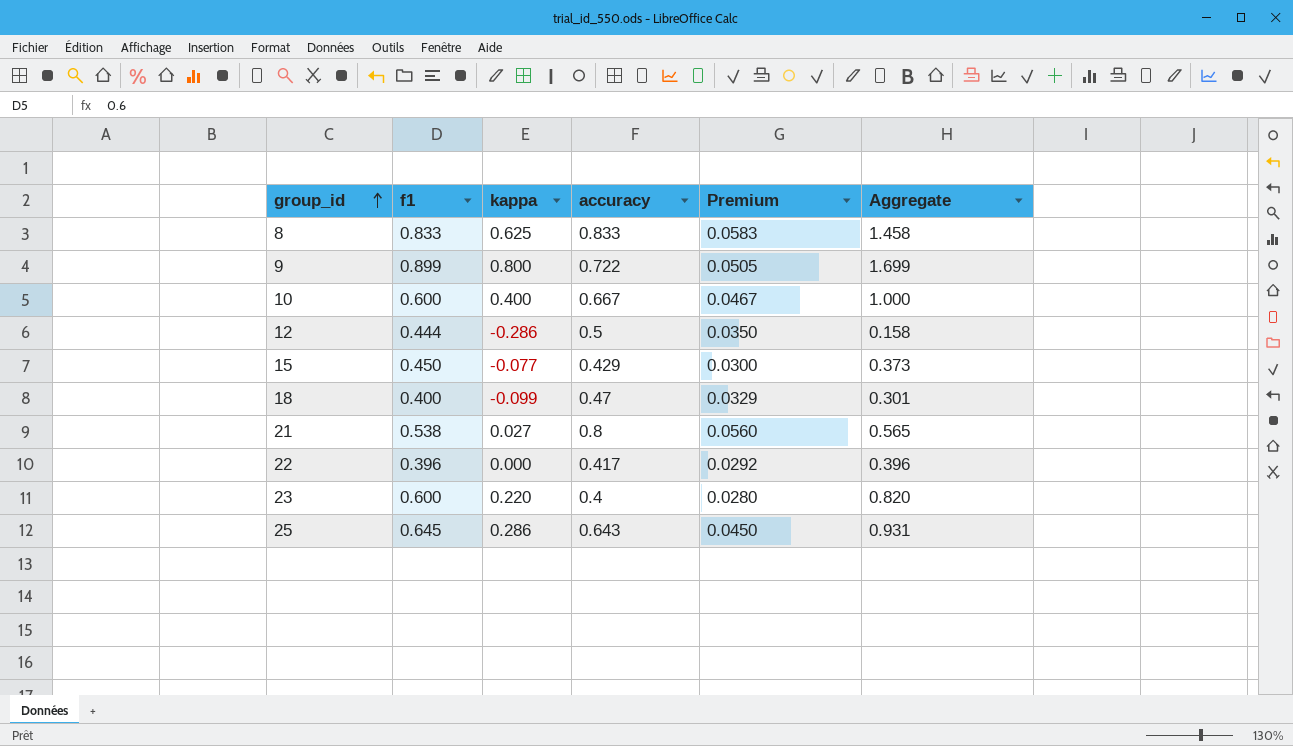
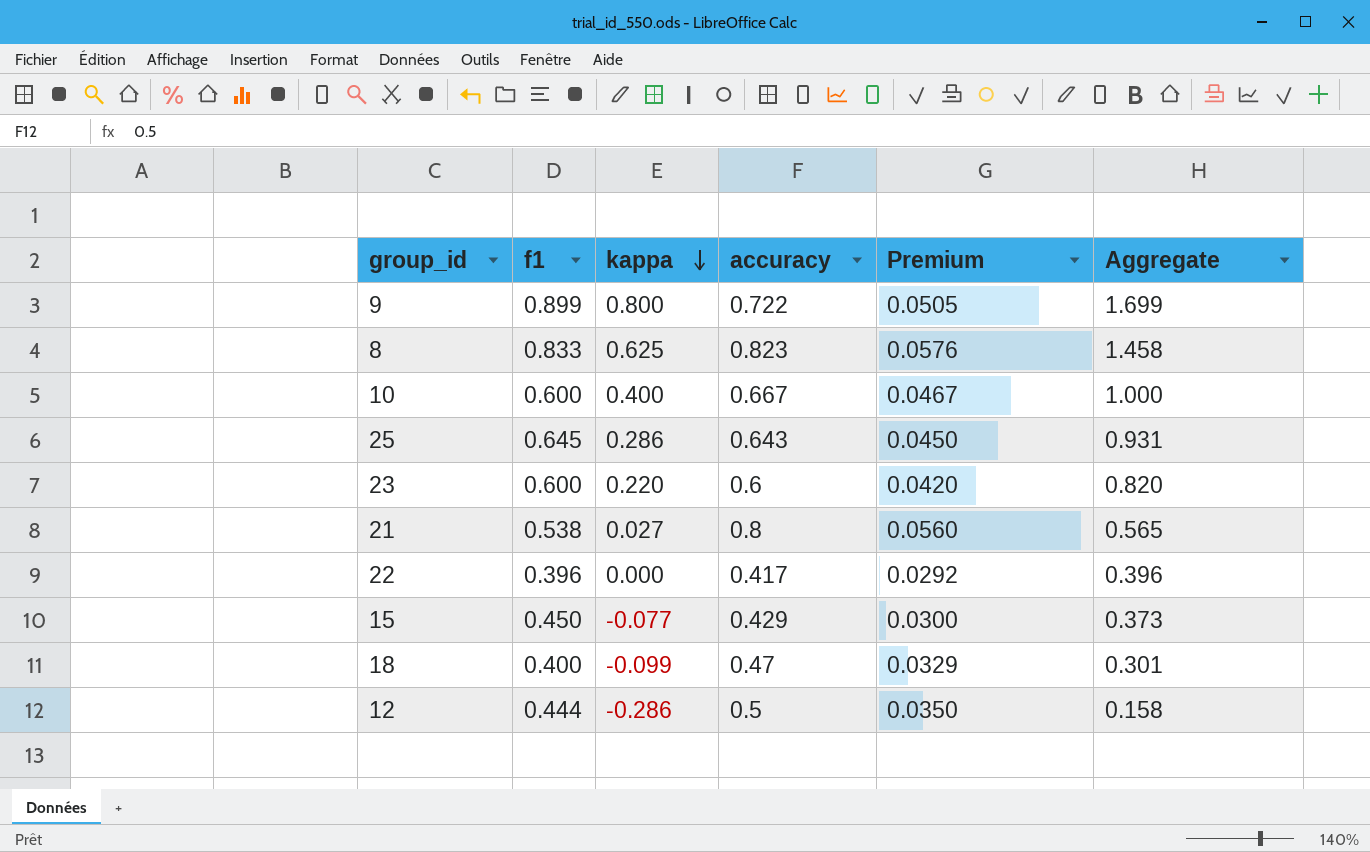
row order: group_id ascending -> kappa descending
8 | accuracy: 0.833 -> 0.823
8 | Premium: 0.0583 -> 0.0576
23 | accuracy: 0.4 -> 0.6
23 | Premium: 0.0280 -> 0.0420

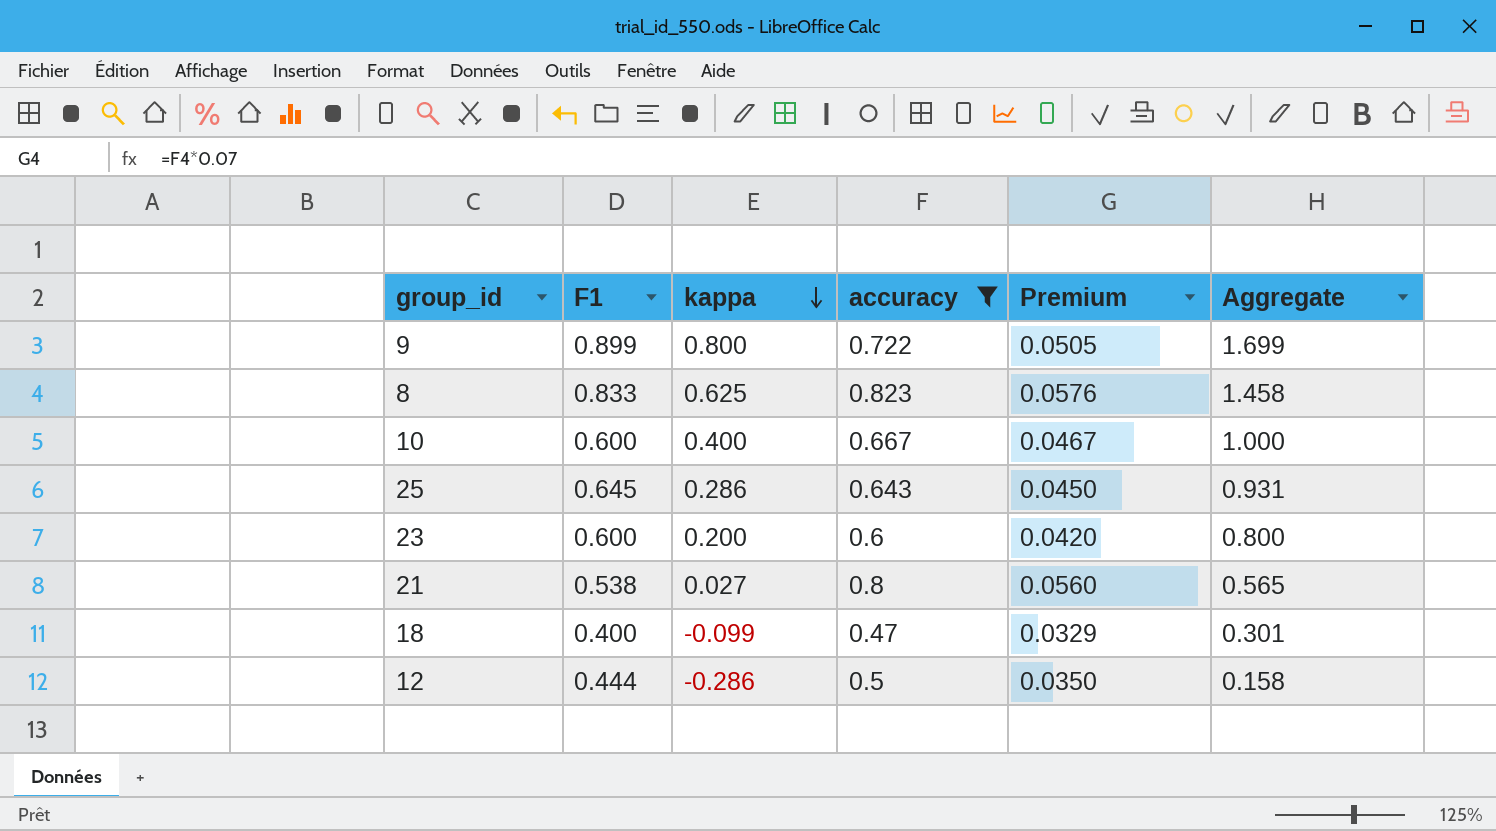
filter: none -> accuracy >= 0.47
column name: f1 -> F1
23 | kappa: 0.220 -> 0.200
23 | Aggregate: 0.820 -> 0.800

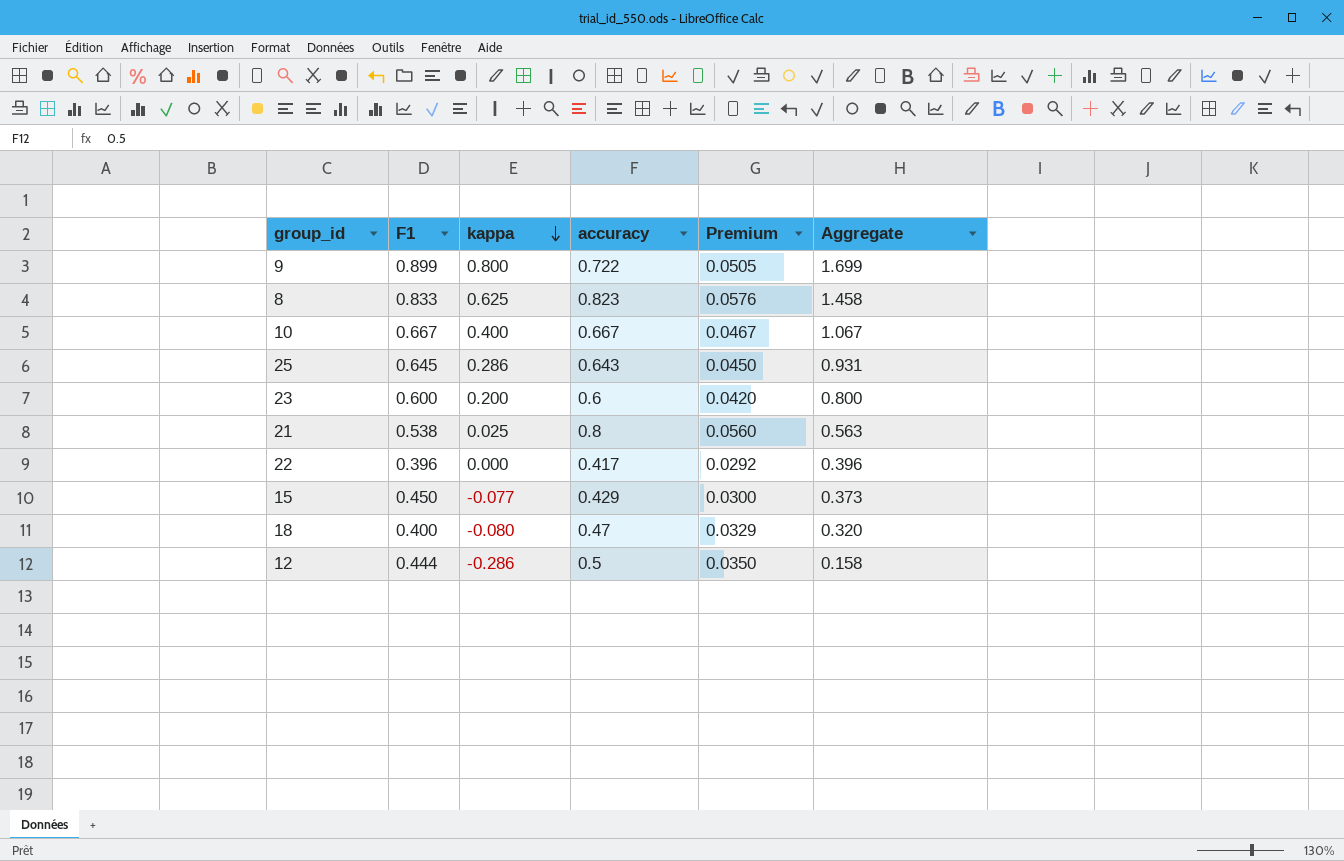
filter: accuracy >= 0.47 -> none
10 | F1: 0.600 -> 0.667
10 | Aggregate: 1.000 -> 1.067
21 | kappa: 0.027 -> 0.025
21 | Aggregate: 0.565 -> 0.563
18 | kappa: -0.099 -> -0.080
18 | Aggregate: 0.301 -> 0.320

